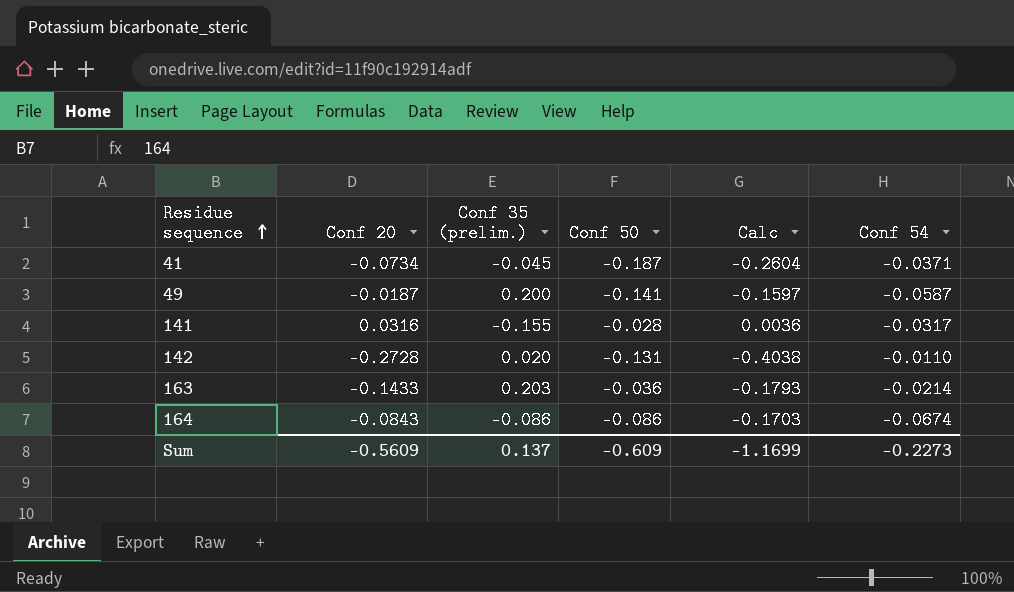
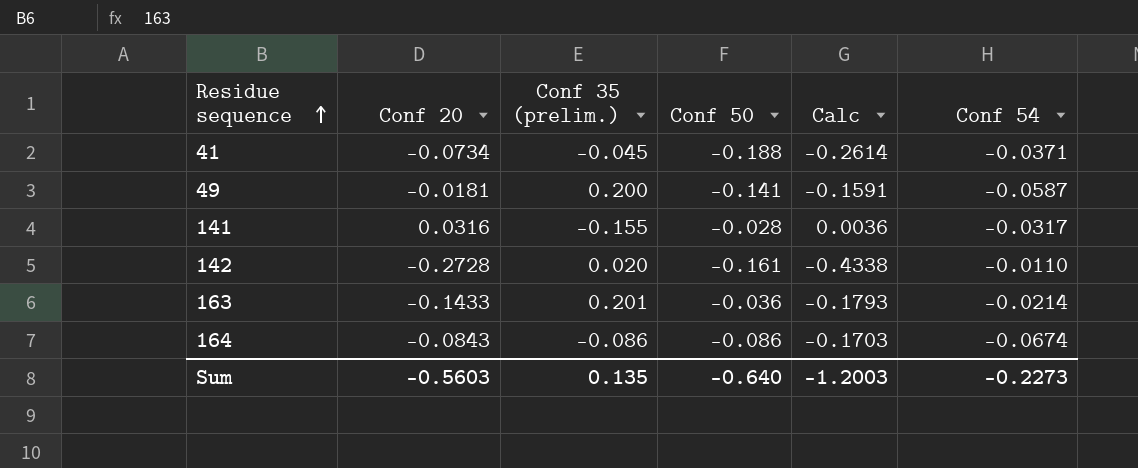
41 | Conf 50: -0.187 -> -0.188
41 | Calc: -0.2604 -> -0.2614
49 | Conf 20: -0.0187 -> -0.0181
49 | Calc: -0.1597 -> -0.1591
142 | Conf 50: -0.131 -> -0.161
142 | Calc: -0.4038 -> -0.4338
163 | Conf 35 (prelim.): 0.203 -> 0.201
Sum | Conf 20: -0.5609 -> -0.5603
Sum | Conf 35 (prelim.): 0.137 -> 0.135
Sum | Conf 50: -0.609 -> -0.640
Sum | Calc: -1.1699 -> -1.2003

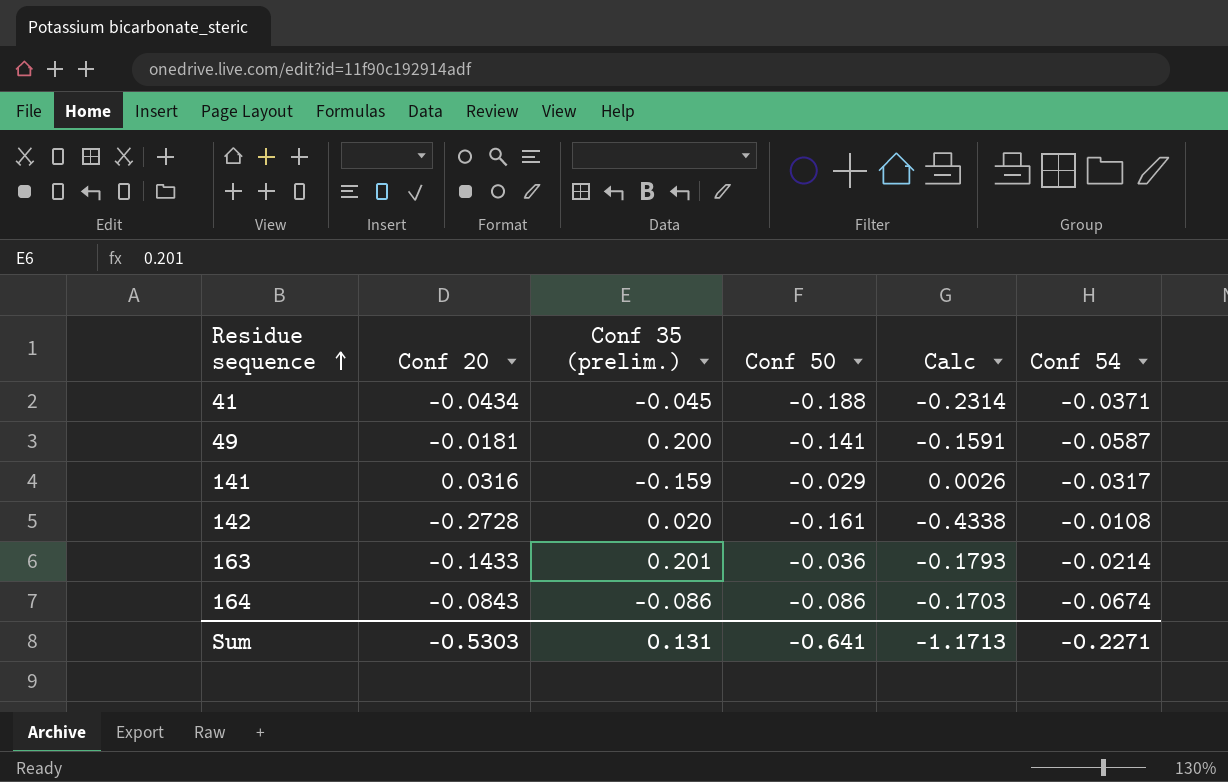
41 | Conf 20: -0.0734 -> -0.0434
41 | Calc: -0.2614 -> -0.2314
141 | Conf 35 (prelim.): -0.155 -> -0.159
141 | Conf 50: -0.028 -> -0.029
141 | Calc: 0.0036 -> 0.0026
142 | Conf 54: -0.0110 -> -0.0108
Sum | Conf 20: -0.5603 -> -0.5303
Sum | Conf 35 (prelim.): 0.135 -> 0.131
Sum | Conf 50: -0.640 -> -0.641
Sum | Calc: -1.2003 -> -1.1713
Sum | Conf 54: -0.2273 -> -0.2271

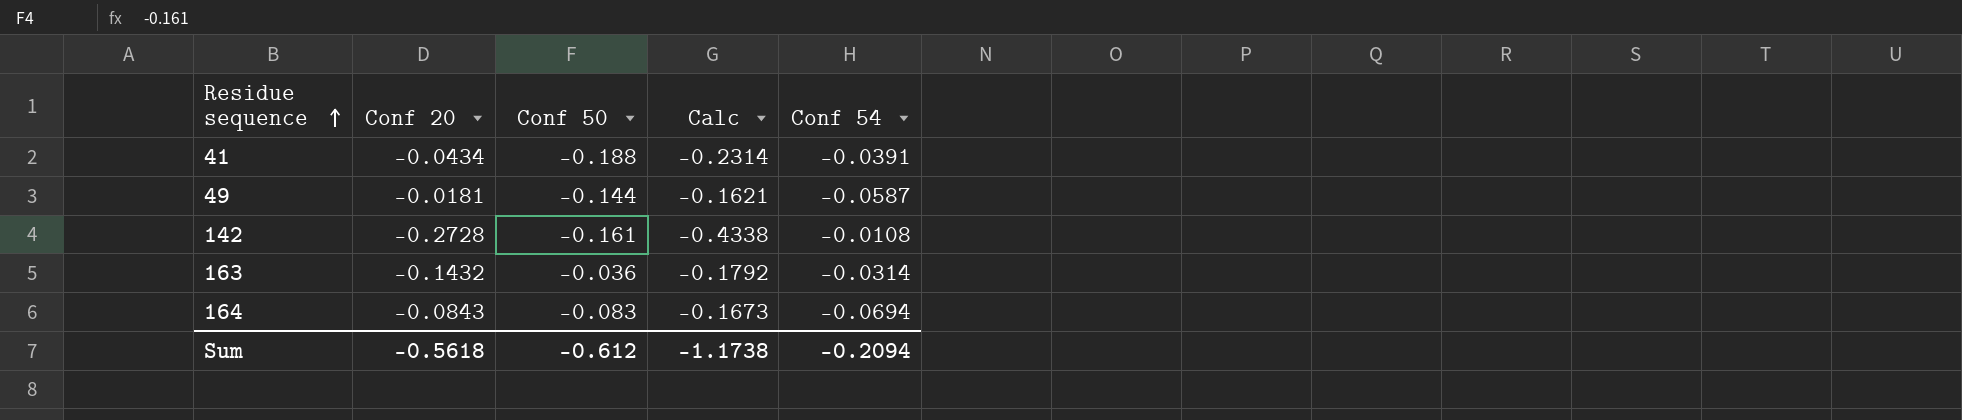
column Conf 35 (prelim.) | position: 3 -> none
row 141: 0.0316 | -0.159 | -0.029 | 0.0026 | -0.0317 -> none
41 | Conf 54: -0.0371 -> -0.0391
49 | Conf 50: -0.141 -> -0.144
49 | Calc: -0.1591 -> -0.1621
163 | Conf 20: -0.1433 -> -0.1432
163 | Calc: -0.1793 -> -0.1792
163 | Conf 54: -0.0214 -> -0.0314
164 | Conf 50: -0.086 -> -0.083
164 | Calc: -0.1703 -> -0.1673
164 | Conf 54: -0.0674 -> -0.0694
Sum | Conf 20: -0.5303 -> -0.5618
Sum | Conf 50: -0.641 -> -0.612
Sum | Calc: -1.1713 -> -1.1738
Sum | Conf 54: -0.2271 -> -0.2094

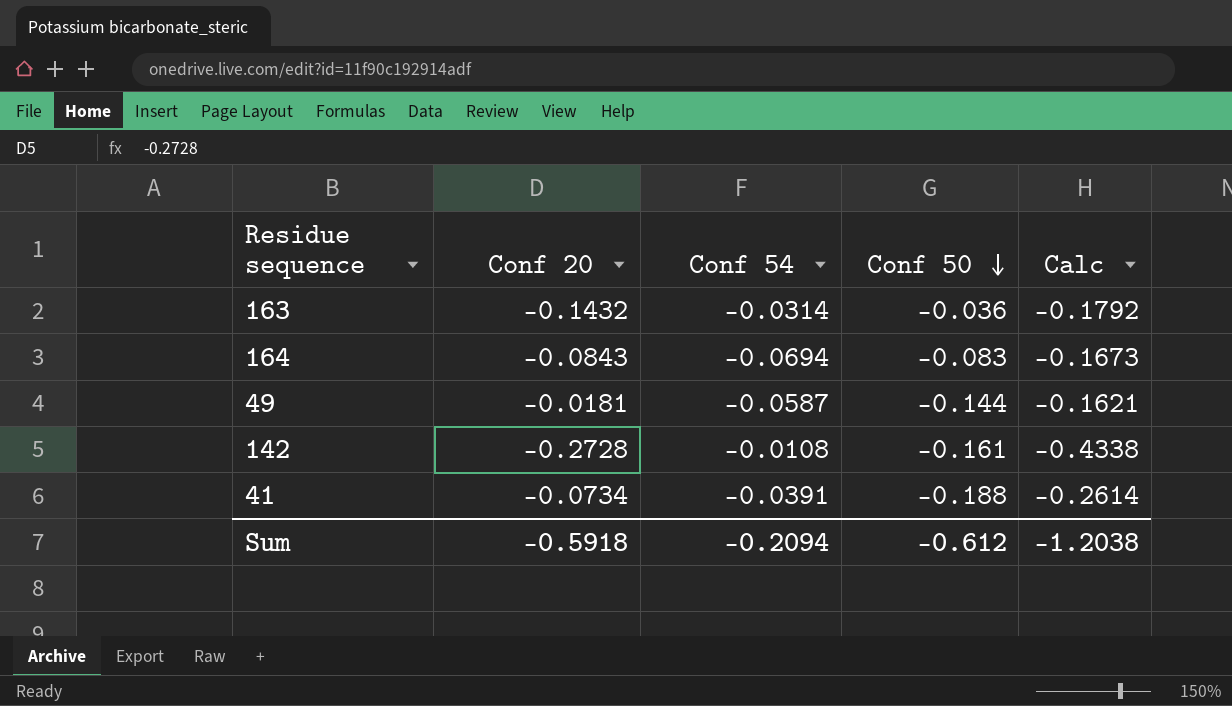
row order: Residue sequence ascending -> Conf 50 descending
column Conf 54 | position: 5 -> 3
41 | Conf 20: -0.0434 -> -0.0734
41 | Calc: -0.2314 -> -0.2614
Sum | Conf 20: -0.5618 -> -0.5918
Sum | Calc: -1.1738 -> -1.2038

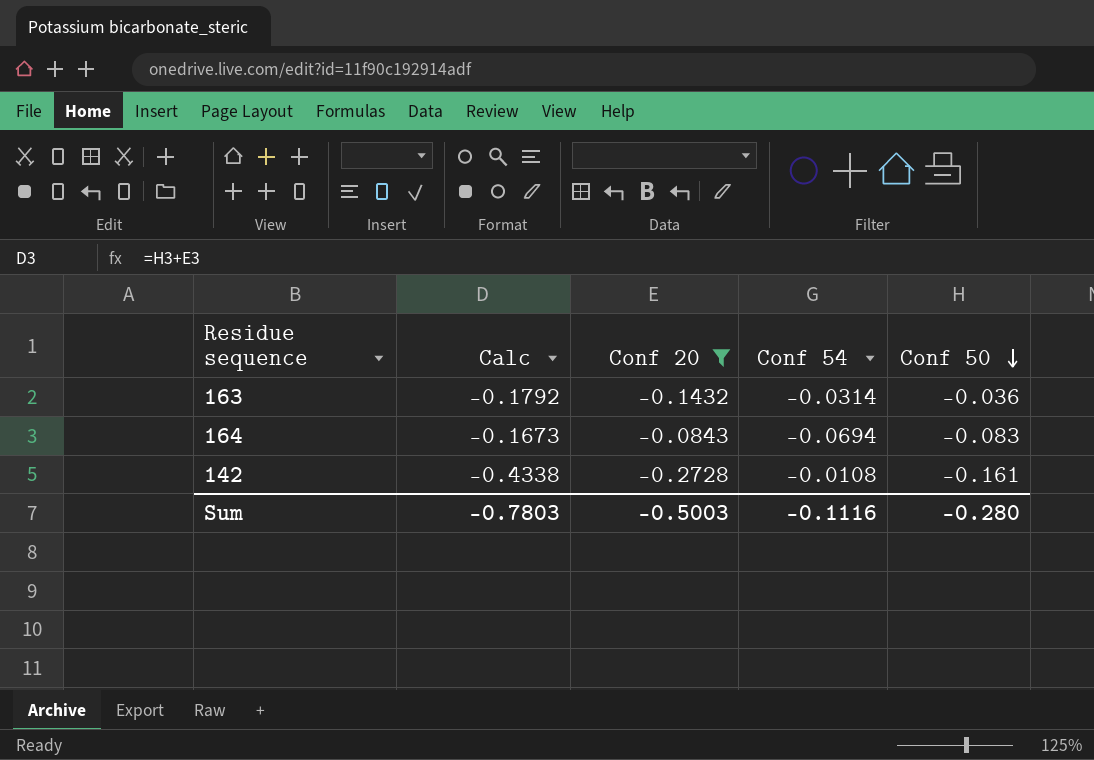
filter: none -> Conf 20 <= -0.0843
column Calc | position: 5 -> 2
Sum | Calc: -1.2038 -> -0.7803
Sum | Conf 20: -0.5918 -> -0.5003
Sum | Conf 54: -0.2094 -> -0.1116
Sum | Conf 50: -0.612 -> -0.280

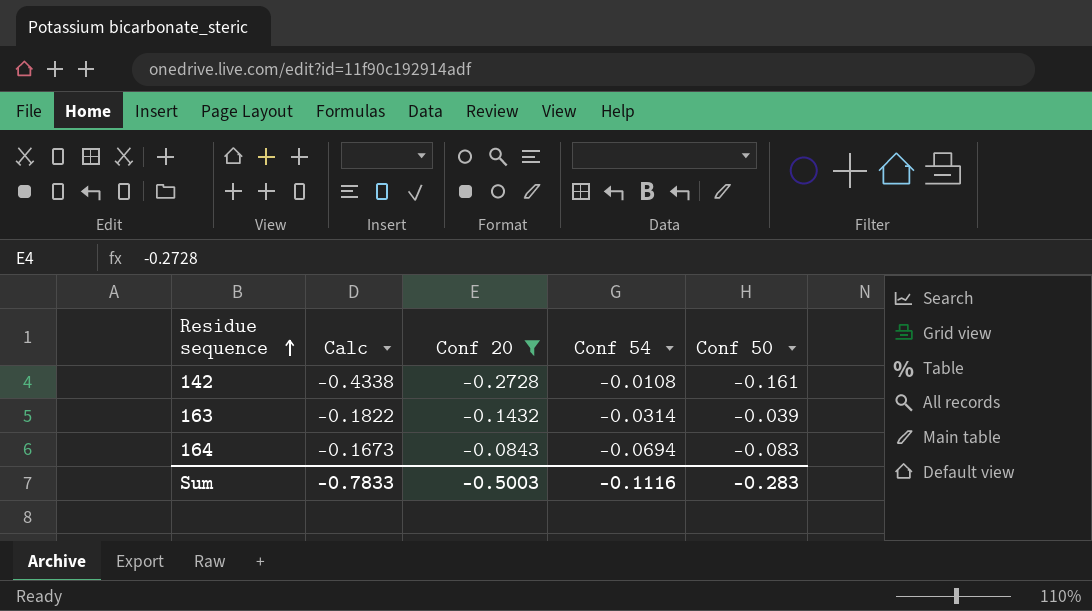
row order: Conf 50 descending -> Residue sequence ascending
163 | Calc: -0.1792 -> -0.1822
163 | Conf 50: -0.036 -> -0.039
Sum | Calc: -0.7803 -> -0.7833
Sum | Conf 50: -0.280 -> -0.283

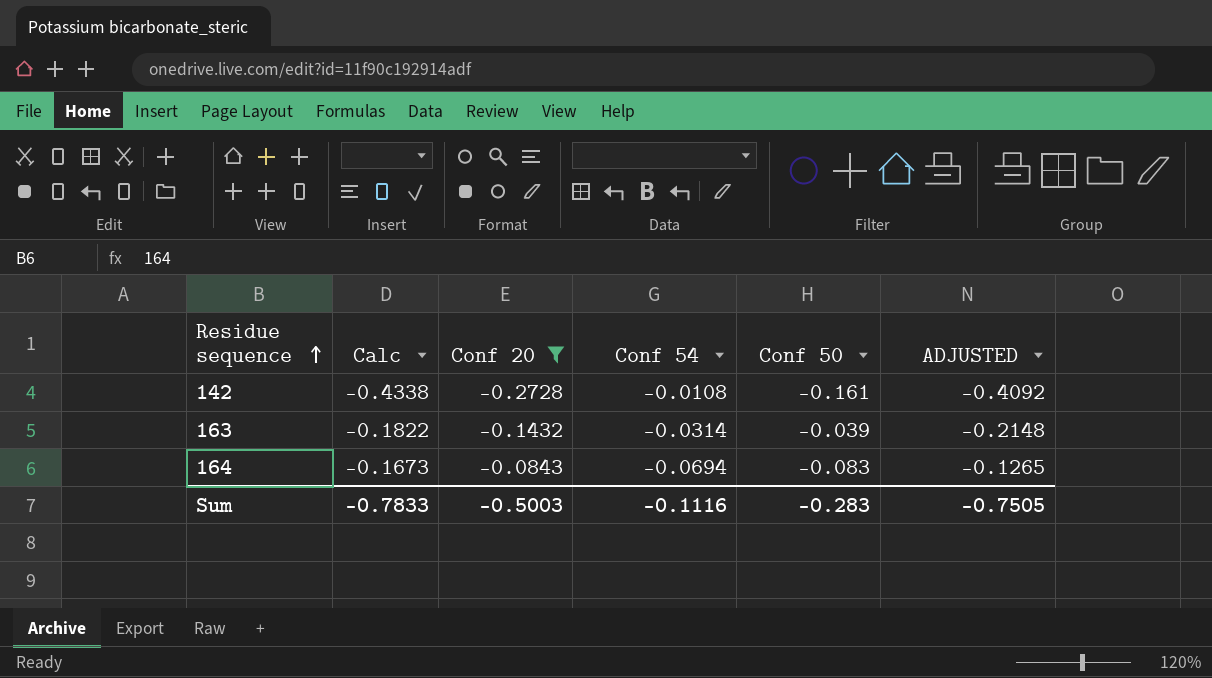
column ADJUSTED | formula: none -> [Conf 20] * 1.5

